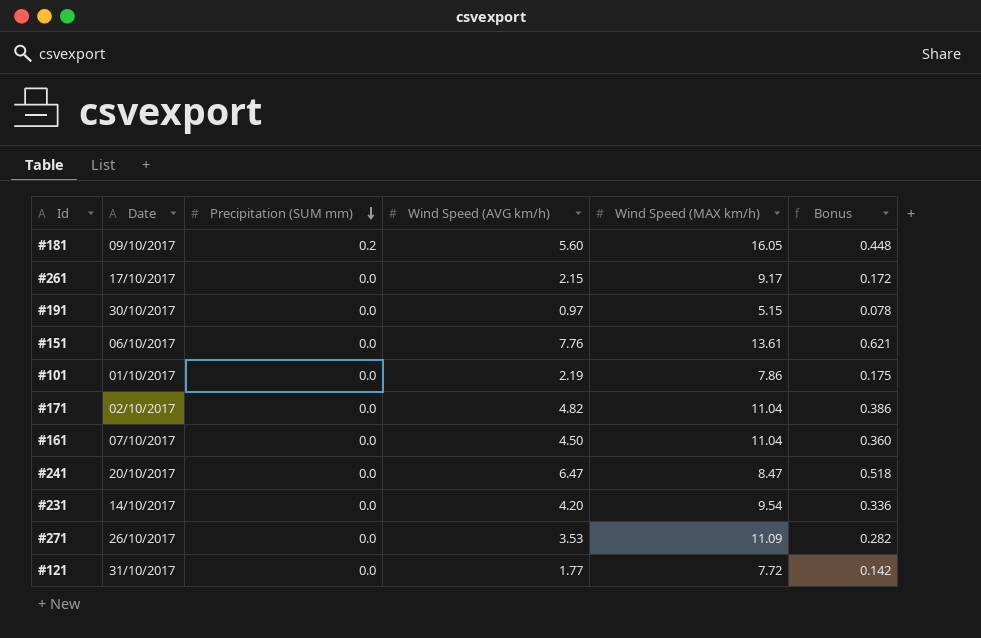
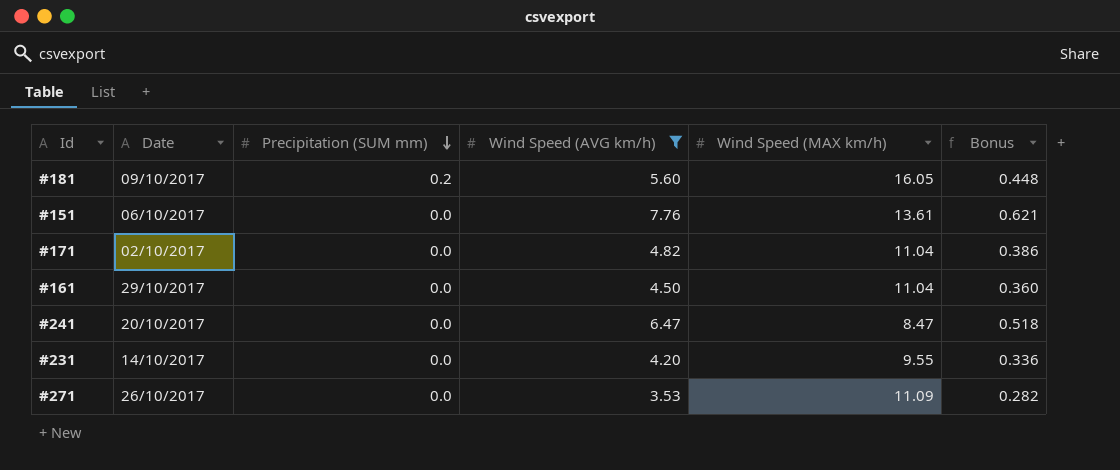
filter: none -> Wind Speed (AVG km/h) >= 3.53
#161 | Date: 07/10/2017 -> 29/10/2017
#231 | Wind Speed (MAX km/h): 9.54 -> 9.55

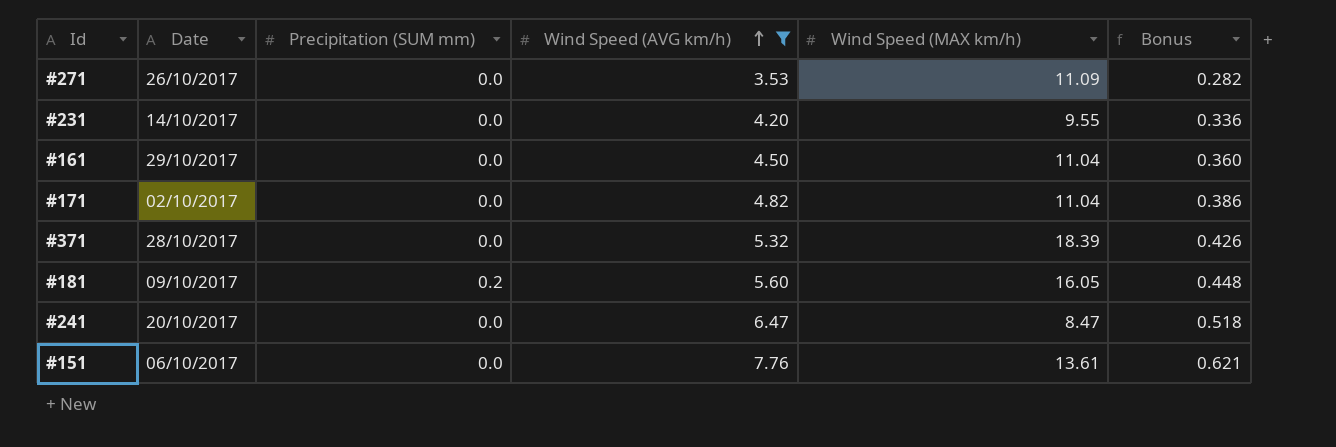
row order: Precipitation (SUM mm) descending -> Wind Speed (AVG km/h) ascending
row #371: none -> 28/10/2017 | 0.0 | 5.32 | 18.39 | 0.426

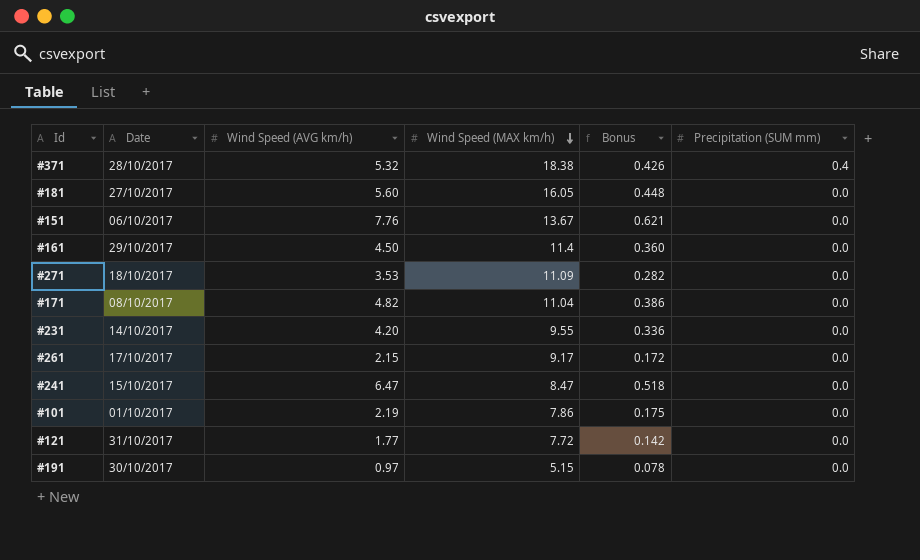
filter: Wind Speed (AVG km/h) >= 3.53 -> none
row order: Wind Speed (AVG km/h) ascending -> Wind Speed (MAX km/h) descending
column Precipitation (SUM mm) | position: 3 -> 6
#371 | Wind Speed (MAX km/h): 18.39 -> 18.38
#371 | Precipitation (SUM mm): 0.0 -> 0.4
#181 | Date: 09/10/2017 -> 27/10/2017
#181 | Precipitation (SUM mm): 0.2 -> 0.0
#151 | Wind Speed (MAX km/h): 13.61 -> 13.67
#161 | Wind Speed (MAX km/h): 11.04 -> 11.4
#271 | Date: 26/10/2017 -> 18/10/2017
#171 | Date: 02/10/2017 -> 08/10/2017
#241 | Date: 20/10/2017 -> 15/10/2017

